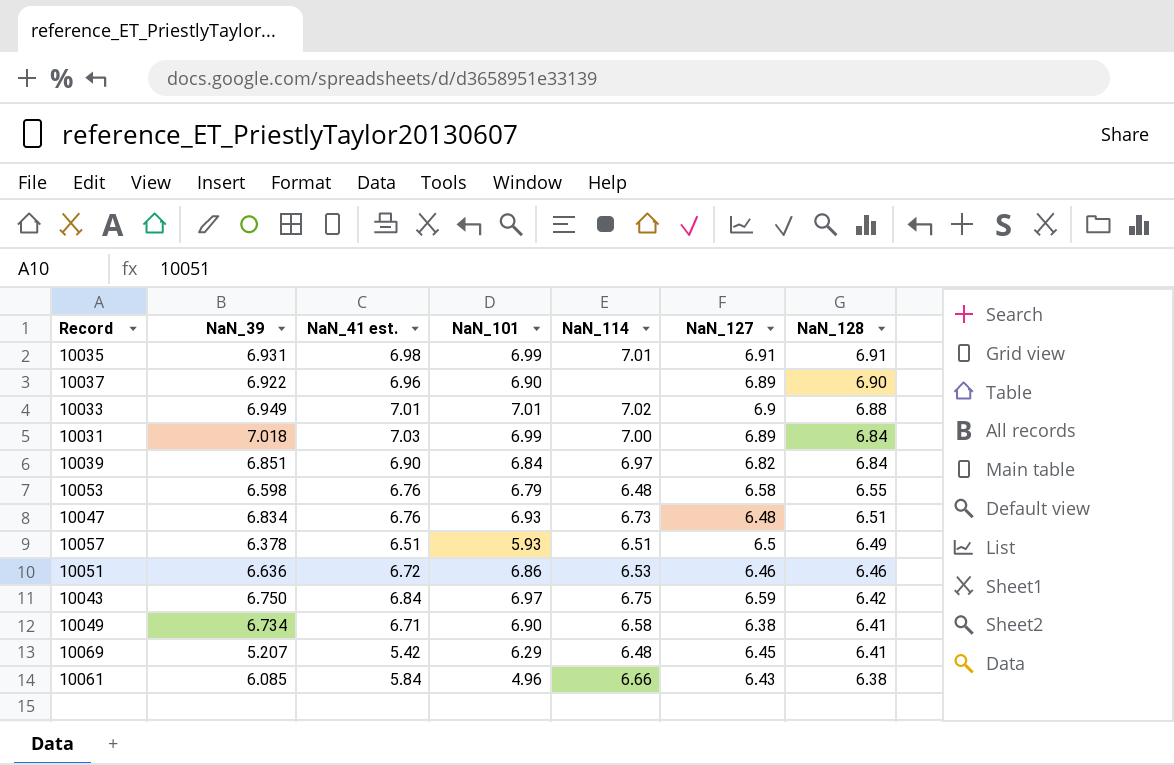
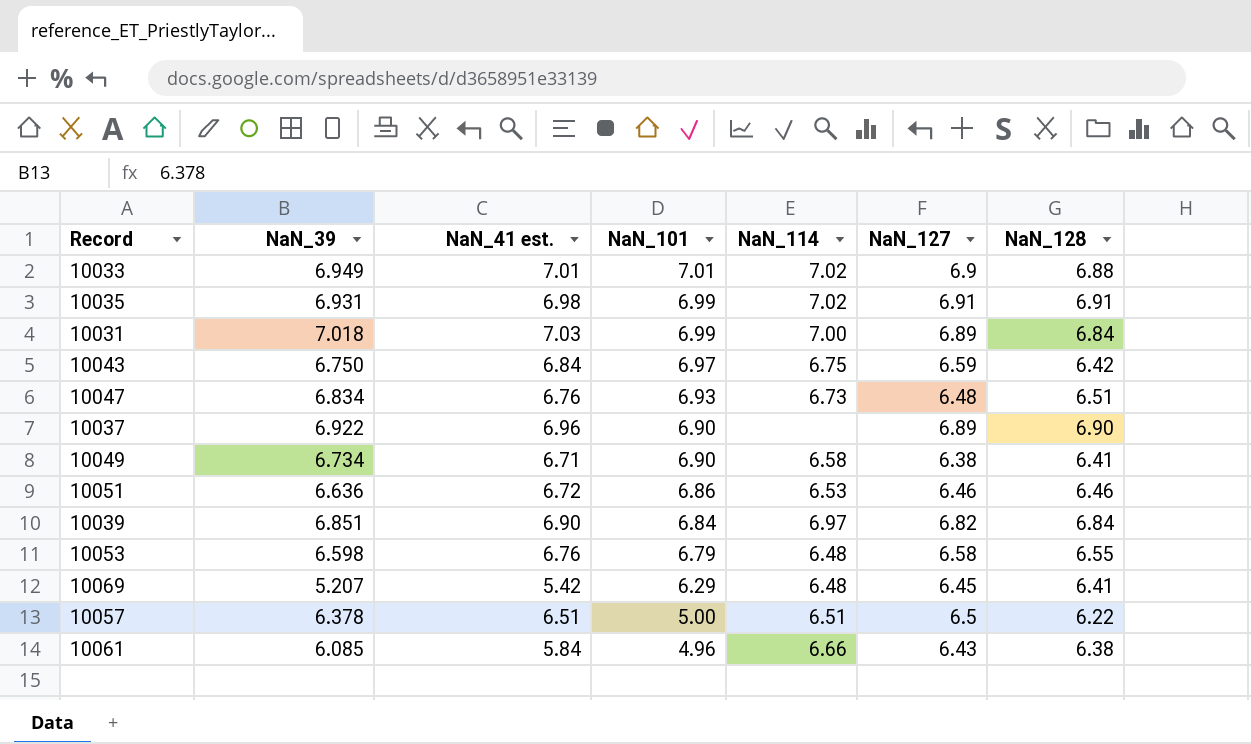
row order: NaN_128 descending -> NaN_101 descending
10035 | NaN_114: 7.01 -> 7.02
10057 | NaN_101: 5.93 -> 5.00
10057 | NaN_128: 6.49 -> 6.22

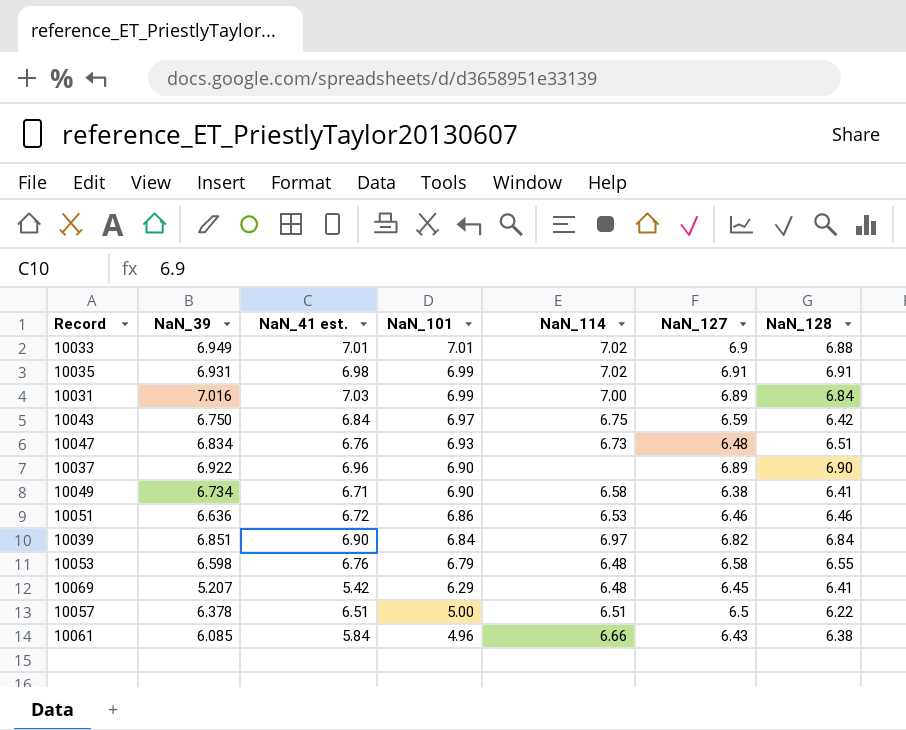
10031 | NaN_39: 7.018 -> 7.016

